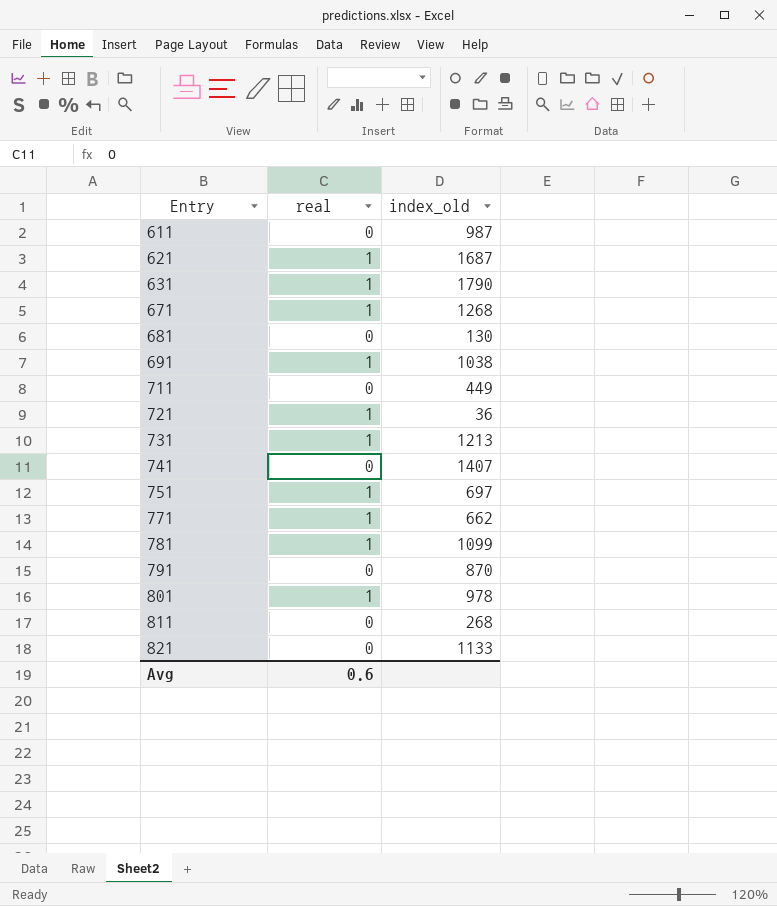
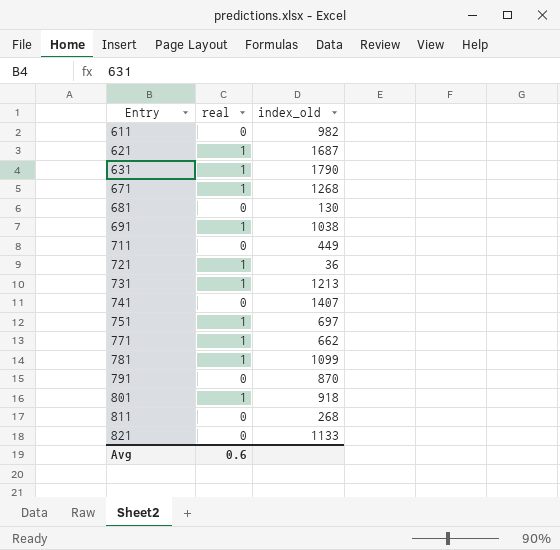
611 | index_old: 987 -> 982
801 | index_old: 978 -> 918

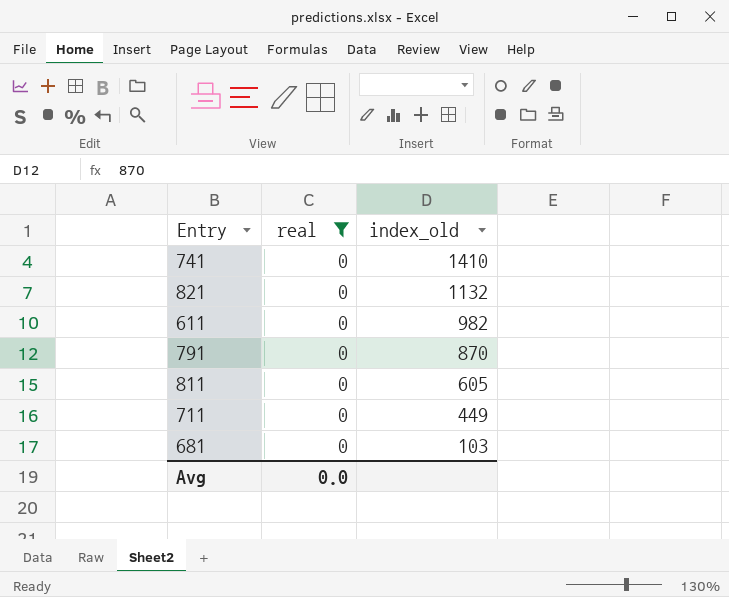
filter: none -> real = 0
row order: Entry ascending -> index_old descending
741 | index_old: 1407 -> 1410
821 | index_old: 1133 -> 1132
811 | index_old: 268 -> 605
681 | index_old: 130 -> 103
Avg | real: 0.6 -> 0.0

